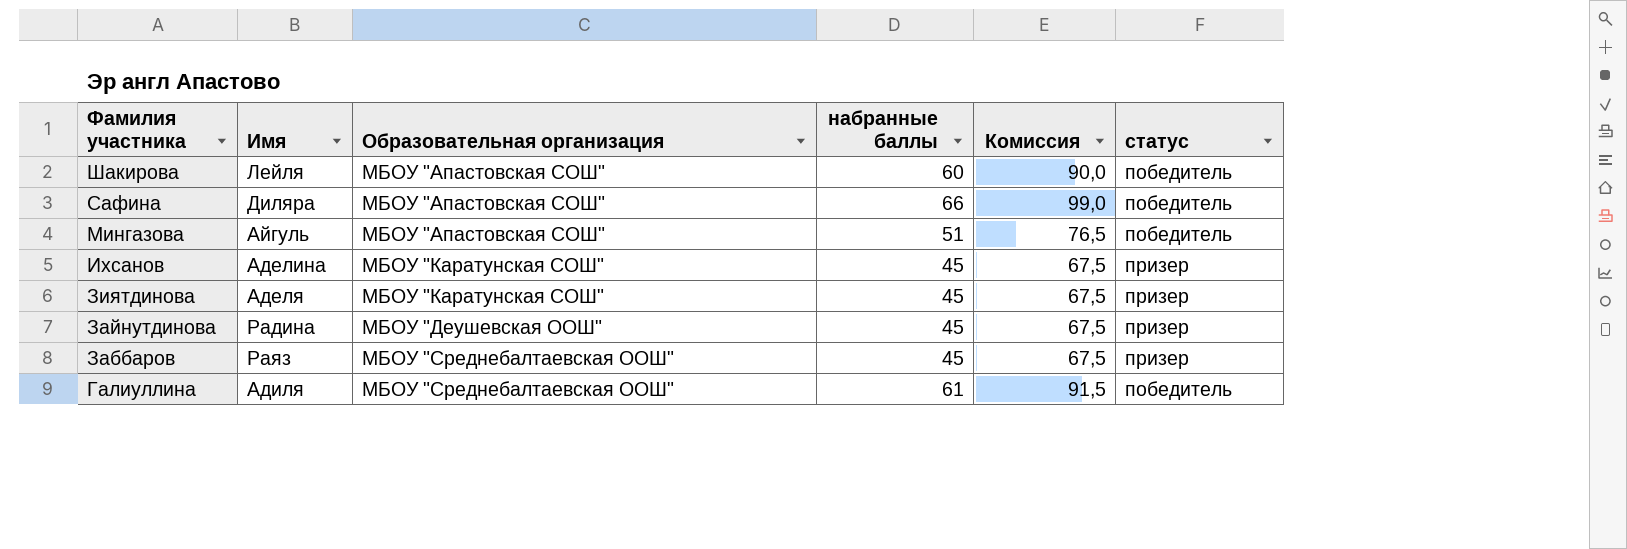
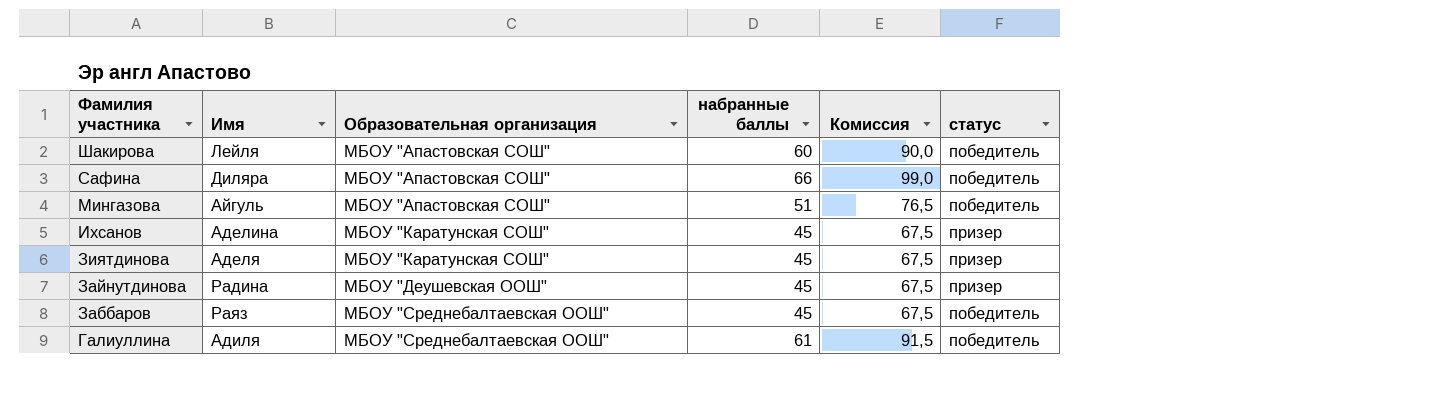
Заббаров | статус: призер -> победитель

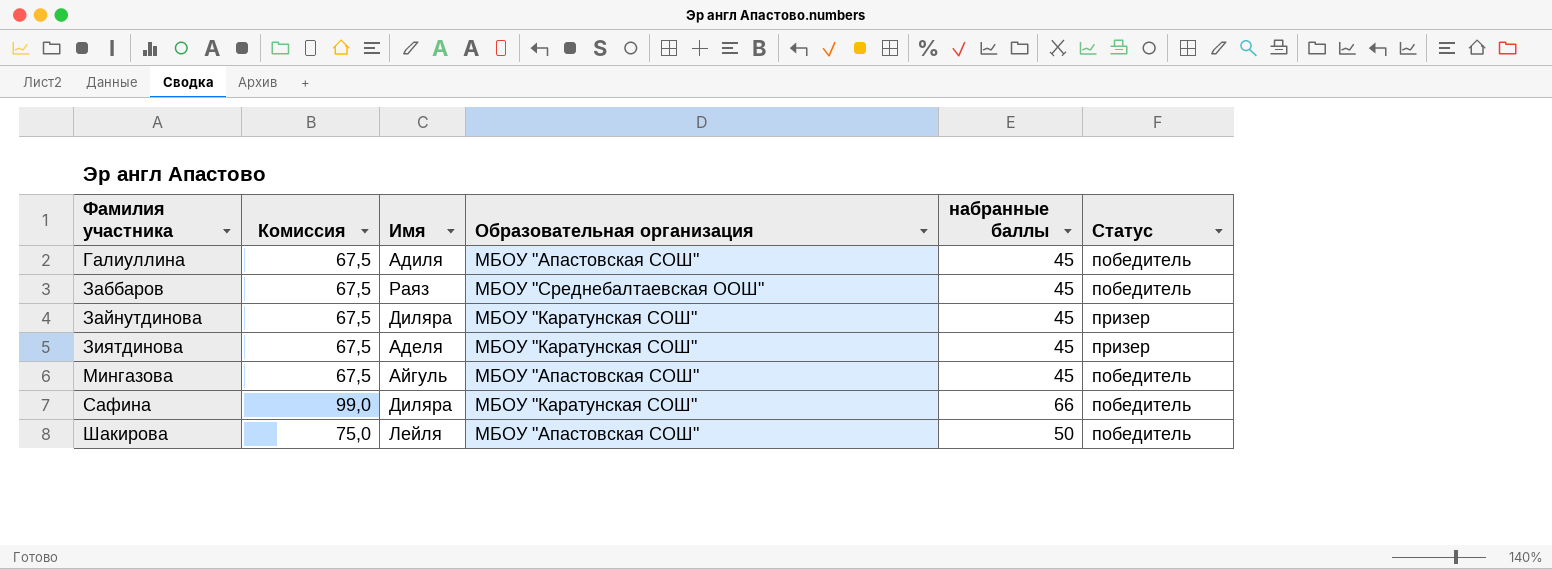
row order: Фамилия участника descending -> Фамилия участника ascending
column Комиссия | position: 5 -> 2
column name: статус -> Статус
row Ихсанов: Аделина | МБОУ "Каратунская СОШ" | 45 | 67,5 | призер -> none
Галиуллина | Комиссия: 91,5 -> 67,5
Галиуллина | Образовательная организация: МБОУ "Среднебалтаевская ООШ" -> МБОУ "Апастовская СОШ"
Галиуллина | набранные баллы: 61 -> 45
Зайнутдинова | Имя: Радина -> Диляра
Зайнутдинова | Образовательная организация: МБОУ "Деушевская ООШ" -> МБОУ "Каратунская СОШ"
Мингазова | Комиссия: 76,5 -> 67,5
Мингазова | набранные баллы: 51 -> 45
Сафина | Образовательная организация: МБОУ "Апастовская СОШ" -> МБОУ "Каратунская СОШ"
Шакирова | Комиссия: 90,0 -> 75,0
Шакирова | набранные баллы: 60 -> 50

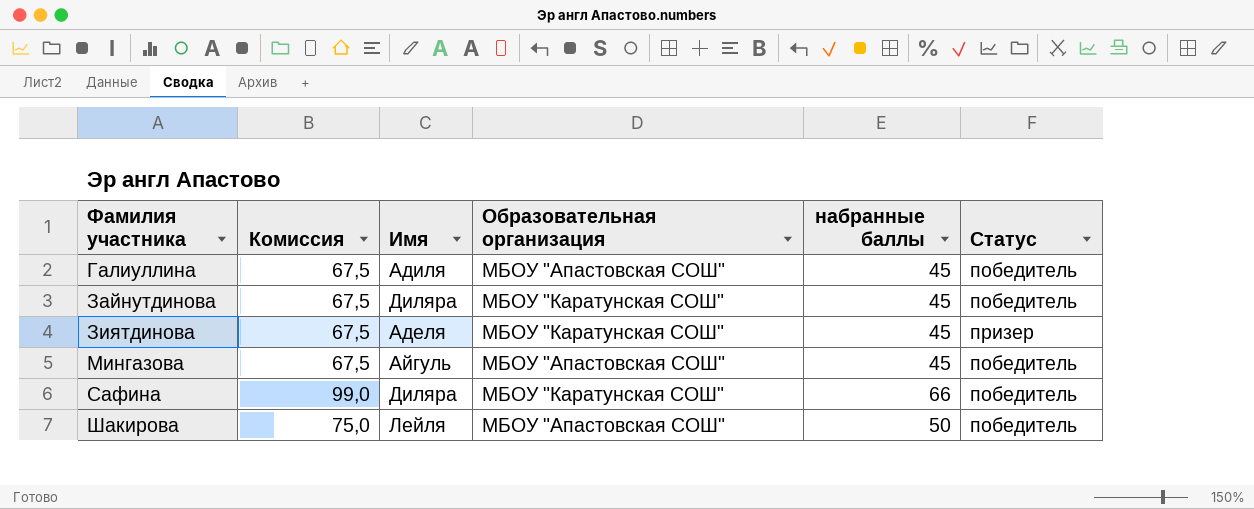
row Заббаров: 67,5 | Раяз | МБОУ "Среднебалтаевская ООШ" | 45 | победитель -> none
Зайнутдинова | Статус: призер -> победитель

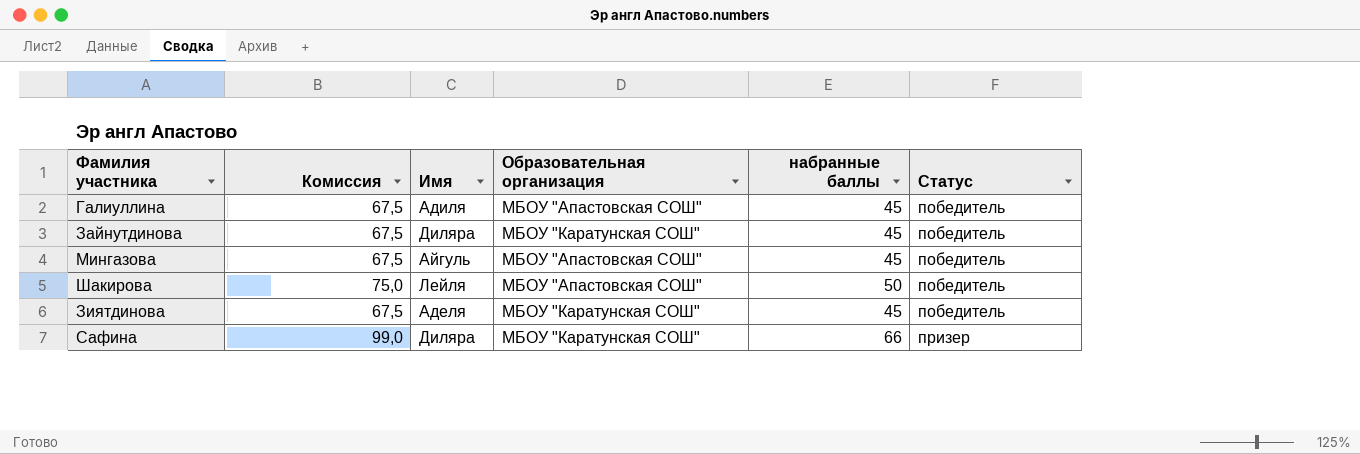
row order: Фамилия участника ascending -> Статус ascending
Зиятдинова | Статус: призер -> победитель
Сафина | Статус: победитель -> призер

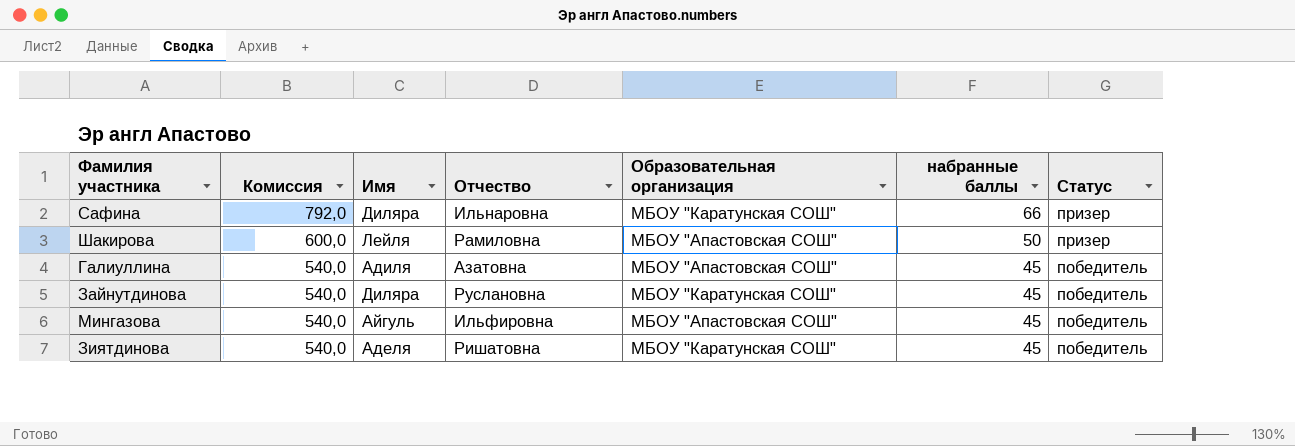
row order: Статус ascending -> Комиссия descending
column Комиссия | formula: [набранные баллы] * 1,5 -> [набранные баллы] * 12
column Отчество | position: none -> 4
Шакирова | Статус: победитель -> призер

